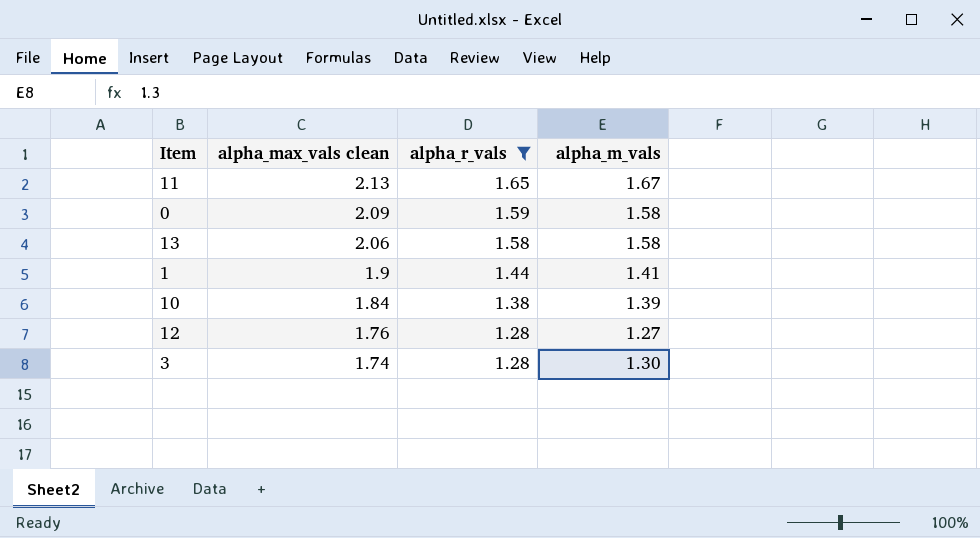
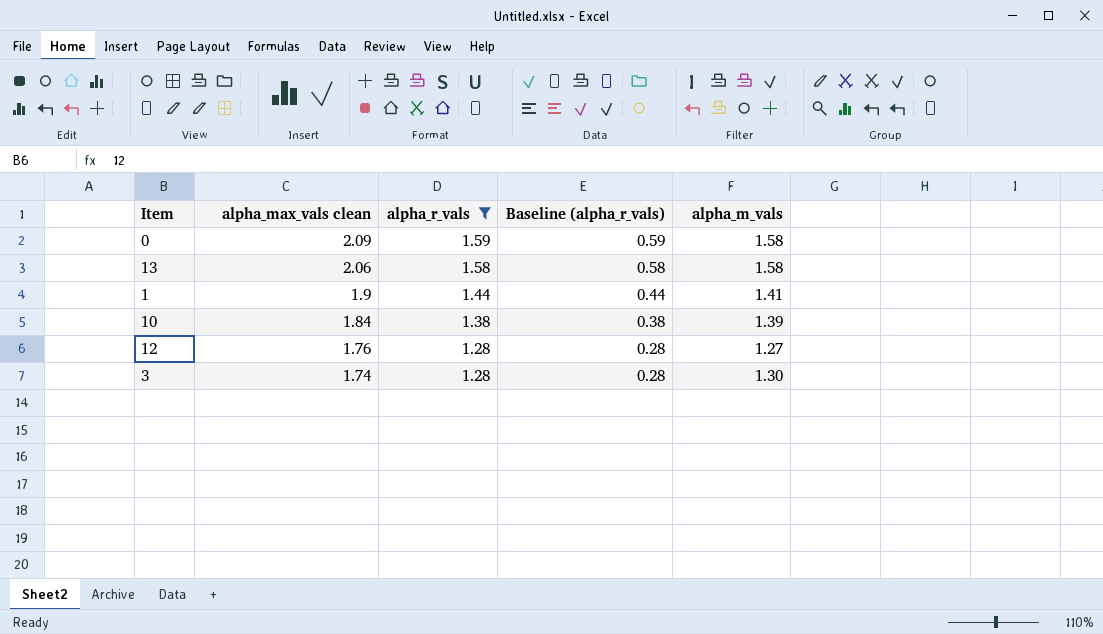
column Baseline (alpha_r_vals) | formula: none -> [alpha_r_vals] - 1
row 11: 2.13 | 1.65 | 1.67 -> none

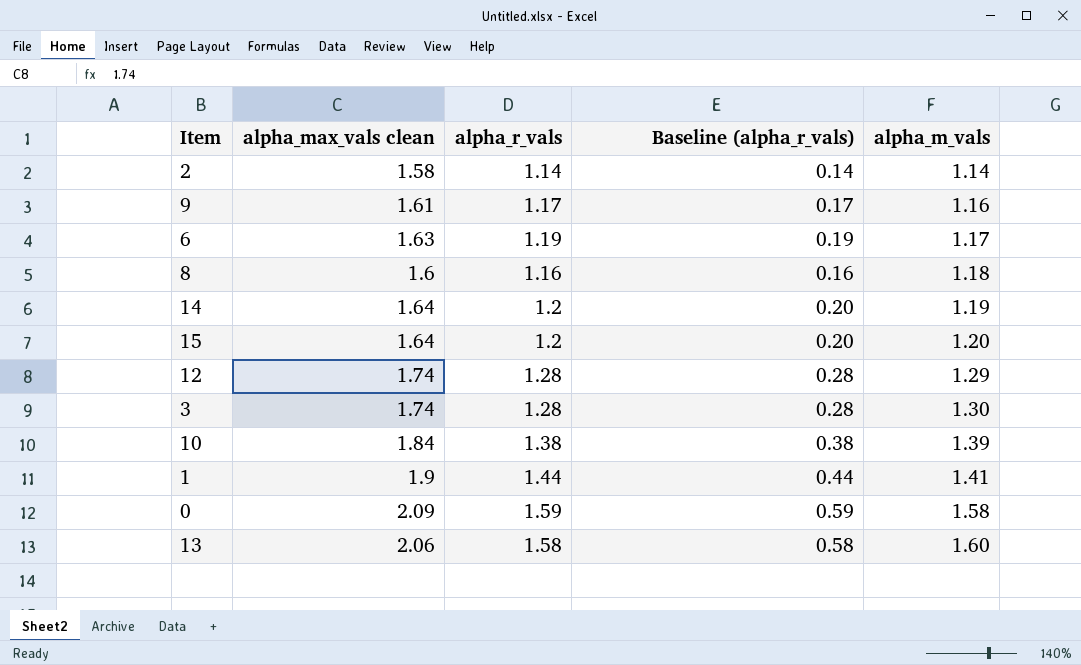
filter: alpha_r_vals >= 1.28 -> none
row order: alpha_max_vals clean descending -> alpha_m_vals ascending
12 | alpha_max_vals clean: 1.76 -> 1.74
12 | alpha_m_vals: 1.27 -> 1.29
13 | alpha_m_vals: 1.58 -> 1.60

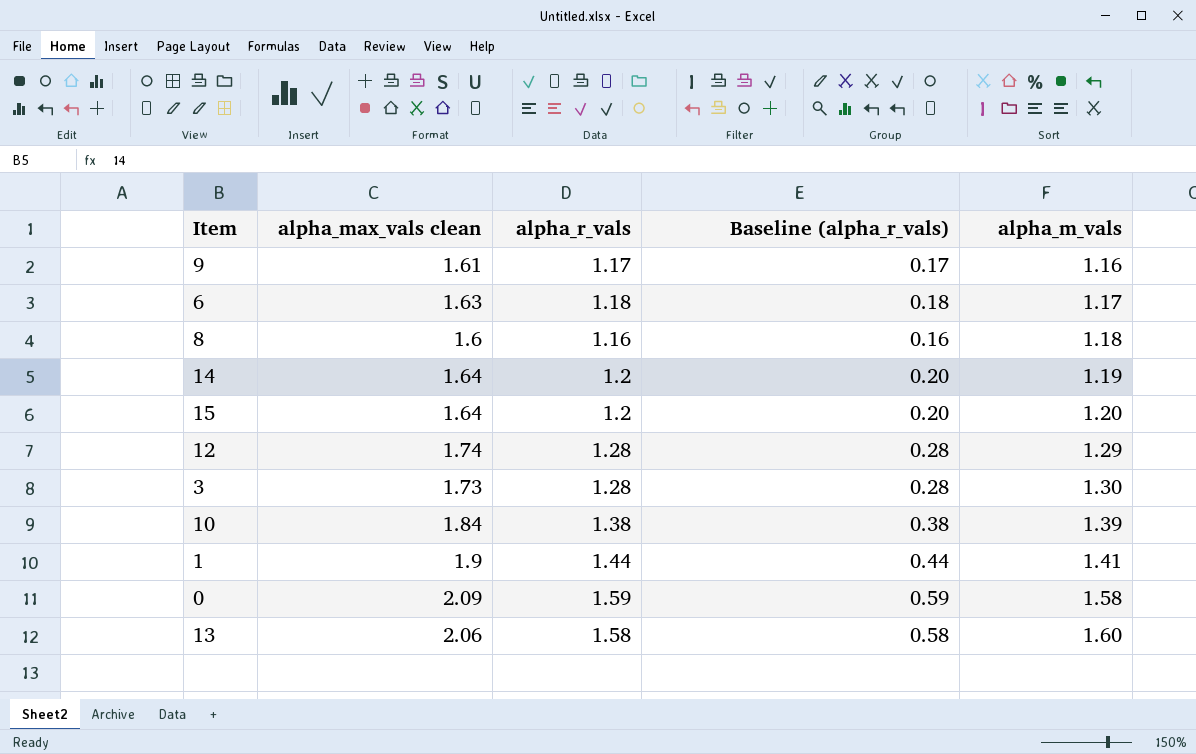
row 2: 1.58 | 1.14 | 0.14 | 1.14 -> none
6 | alpha_r_vals: 1.19 -> 1.18
6 | Baseline (alpha_r_vals): 0.19 -> 0.18
3 | alpha_max_vals clean: 1.74 -> 1.73

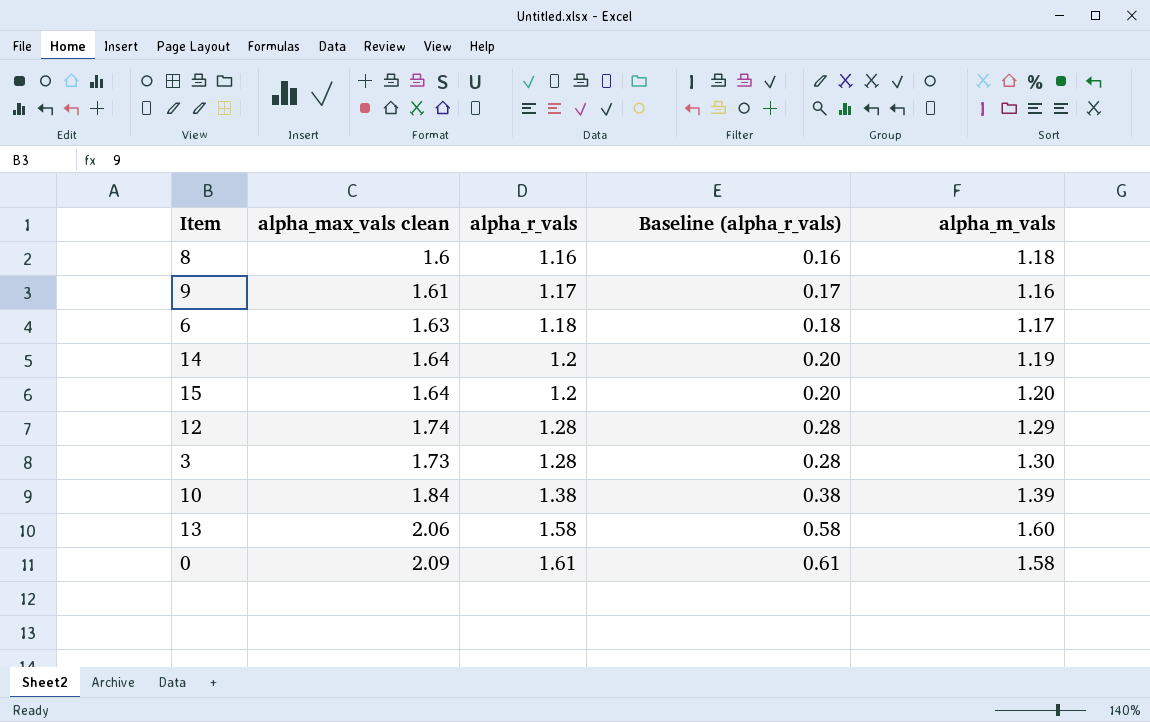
row order: alpha_m_vals ascending -> alpha_r_vals ascending
row 1: 1.9 | 1.44 | 0.44 | 1.41 -> none
0 | alpha_r_vals: 1.59 -> 1.61
0 | Baseline (alpha_r_vals): 0.59 -> 0.61

